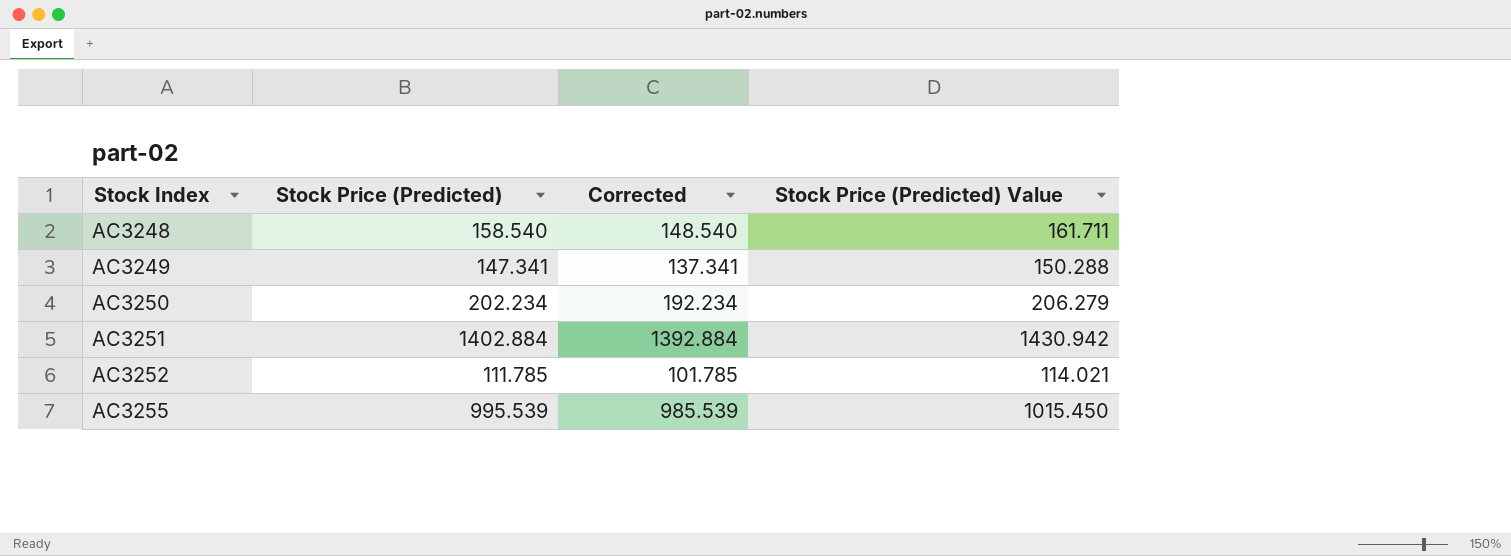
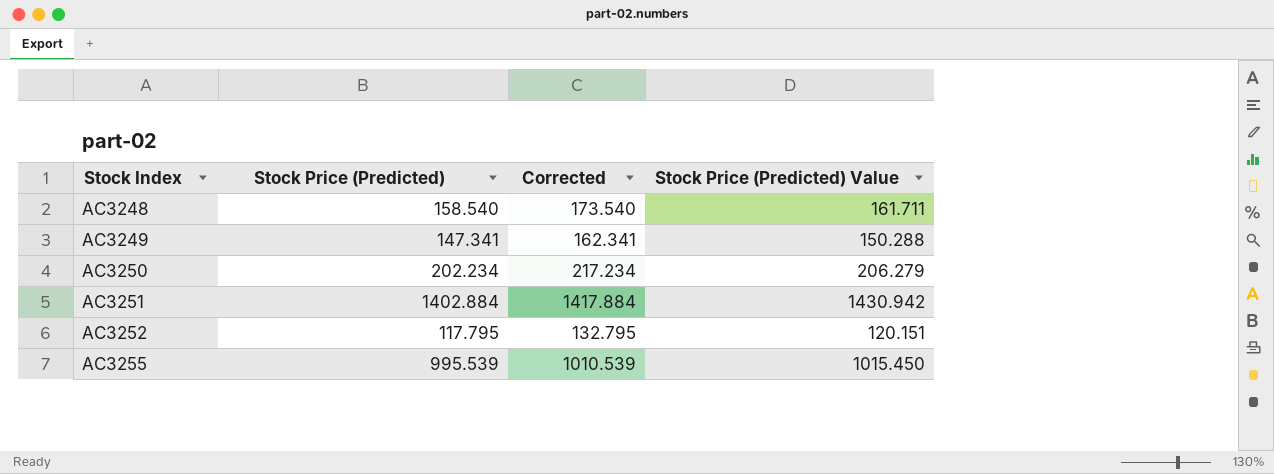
column Corrected | formula: [Stock Price (Predicted)] - 10 -> [Stock Price (Predicted)] + 15
AC3252 | Stock Price (Predicted): 111.785 -> 117.795
AC3252 | Stock Price (Predicted) Value: 114.021 -> 120.151

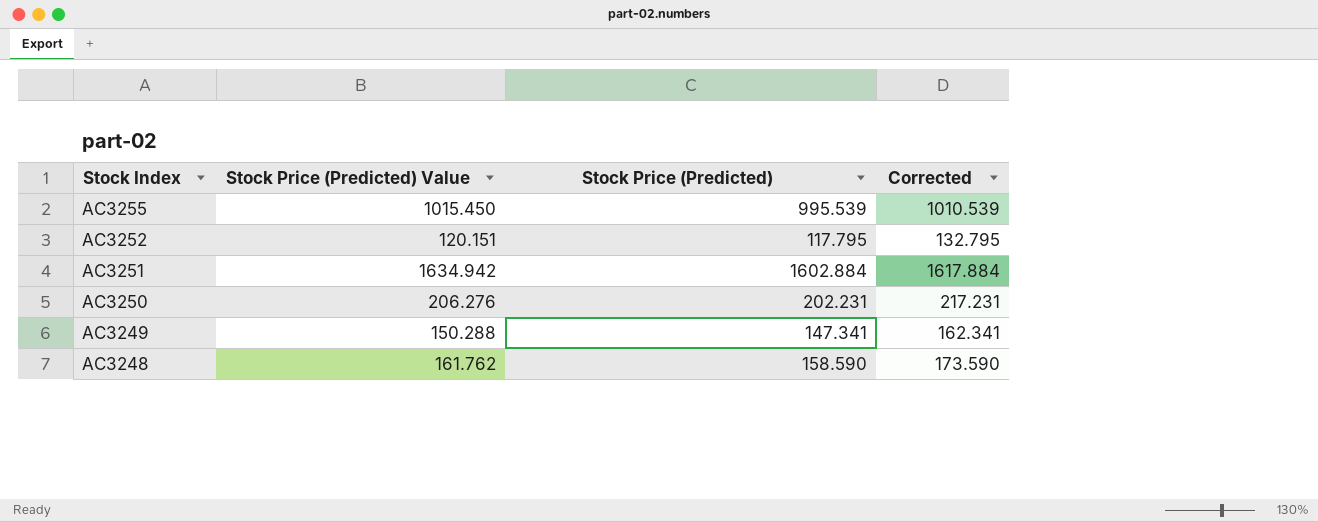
row order: Stock Index ascending -> Stock Index descending
column Stock Price (Predicted) Value | position: 4 -> 2
AC3251 | Stock Price (Predicted) Value: 1430.942 -> 1634.942
AC3251 | Stock Price (Predicted): 1402.884 -> 1602.884
AC3251 | Corrected: 1417.884 -> 1617.884
AC3250 | Stock Price (Predicted) Value: 206.279 -> 206.276
AC3250 | Stock Price (Predicted): 202.234 -> 202.231
AC3250 | Corrected: 217.234 -> 217.231
AC3248 | Stock Price (Predicted) Value: 161.711 -> 161.762
AC3248 | Stock Price (Predicted): 158.540 -> 158.590
AC3248 | Corrected: 173.540 -> 173.590

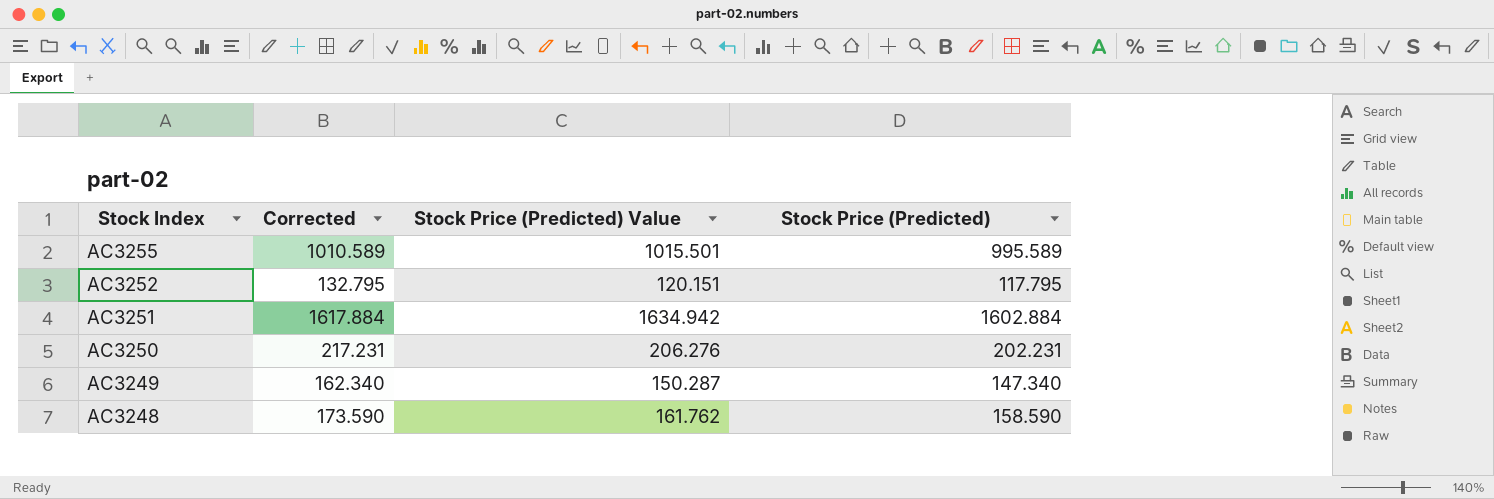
column Corrected | position: 4 -> 2
AC3255 | Corrected: 1010.539 -> 1010.589
AC3255 | Stock Price (Predicted) Value: 1015.450 -> 1015.501
AC3255 | Stock Price (Predicted): 995.539 -> 995.589
AC3249 | Corrected: 162.341 -> 162.340
AC3249 | Stock Price (Predicted) Value: 150.288 -> 150.287
AC3249 | Stock Price (Predicted): 147.341 -> 147.340

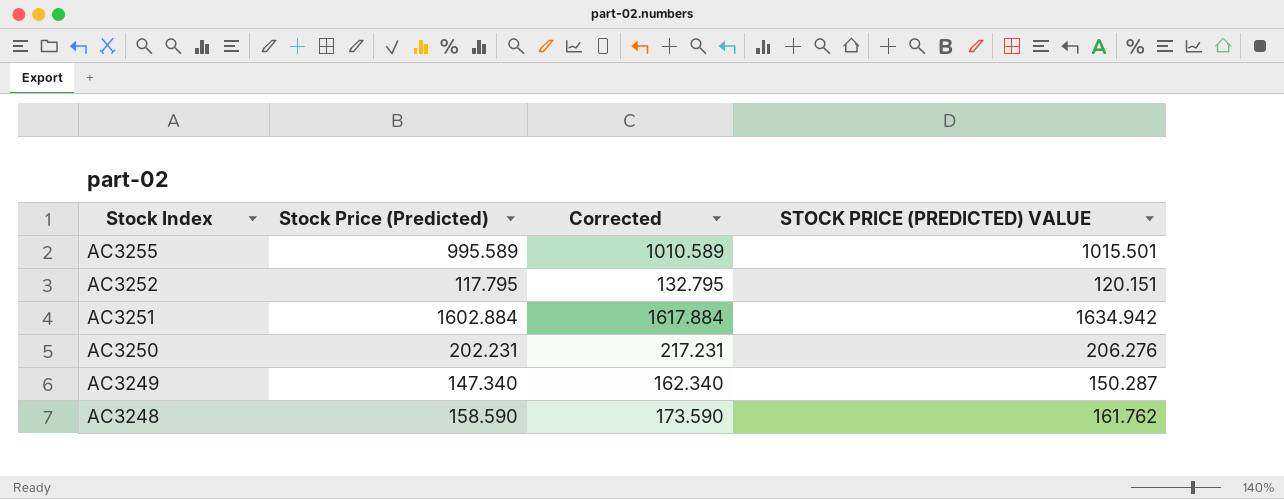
column Stock Price (Predicted) | position: 4 -> 2
column name: Stock Price (Predicted) Value -> STOCK PRICE (PREDICTED) VALUE

